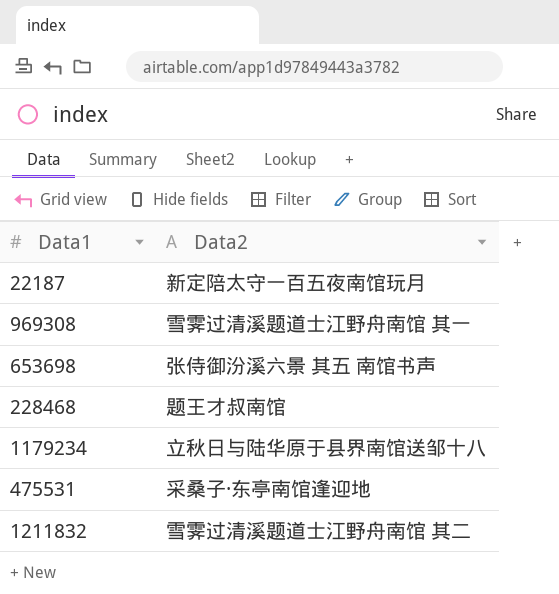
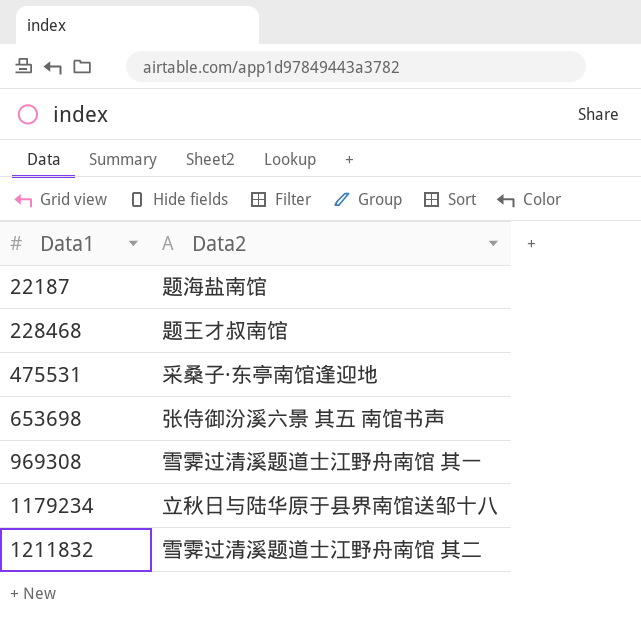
row order: none -> Data1 ascending
22187 | Data2: 新定陪太守一百五夜南馆玩月 -> 题海盐南馆

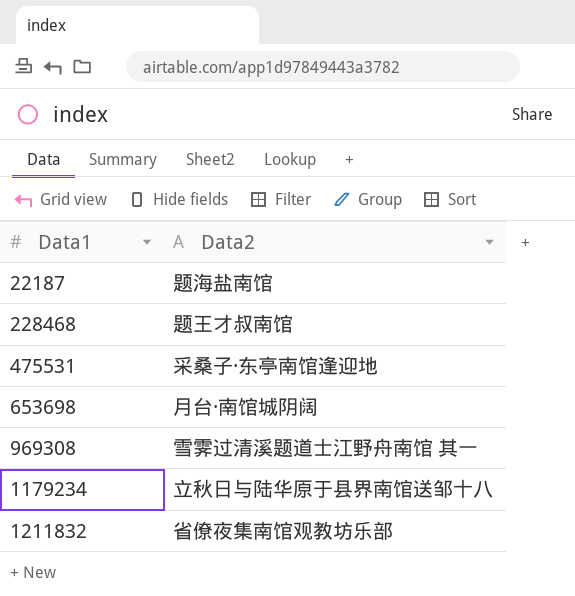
653698 | Data2: 张侍御汾溪六景 其五 南馆书声 -> 月台·南馆城阴阔
1211832 | Data2: 雪霁过清溪题道士江野舟南馆 其二 -> 省僚夜集南馆观教坊乐部

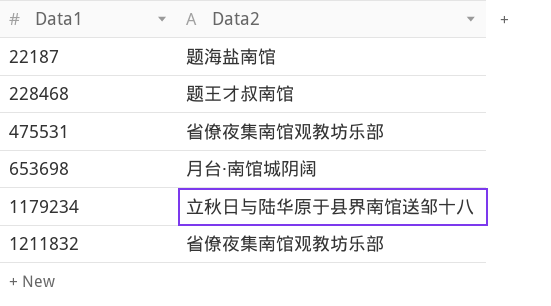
row 969308: 雪霁过清溪题道士江野舟南馆 其一 -> none
475531 | Data2: 采桑子·东亭南馆逢迎地 -> 省僚夜集南馆观教坊乐部

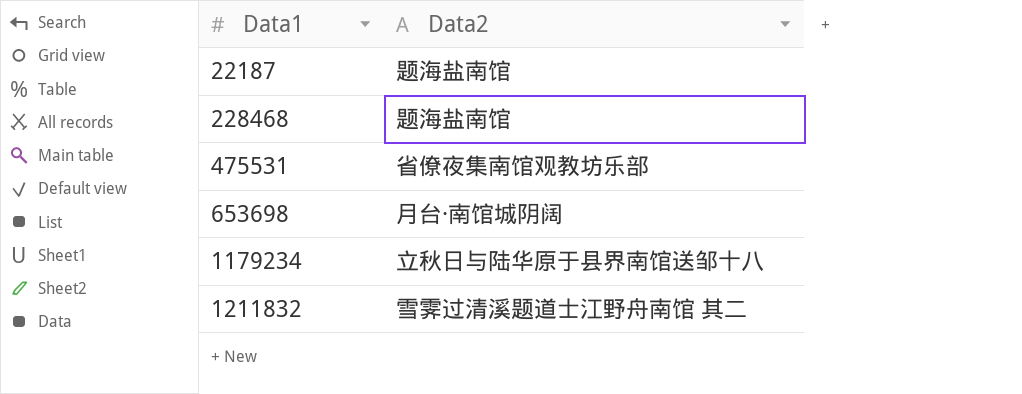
228468 | Data2: 题王才叔南馆 -> 题海盐南馆
1211832 | Data2: 省僚夜集南馆观教坊乐部 -> 雪霁过清溪题道士江野舟南馆 其二

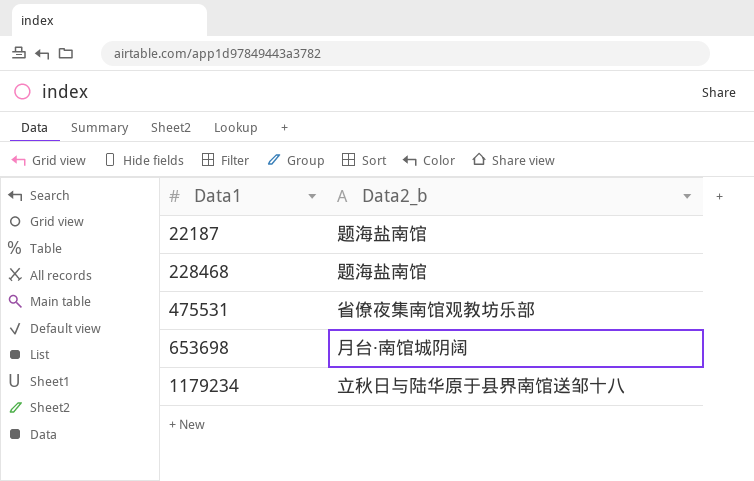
column name: Data2 -> Data2_b
row 1211832: 雪霁过清溪题道士江野舟南馆 其二 -> none

